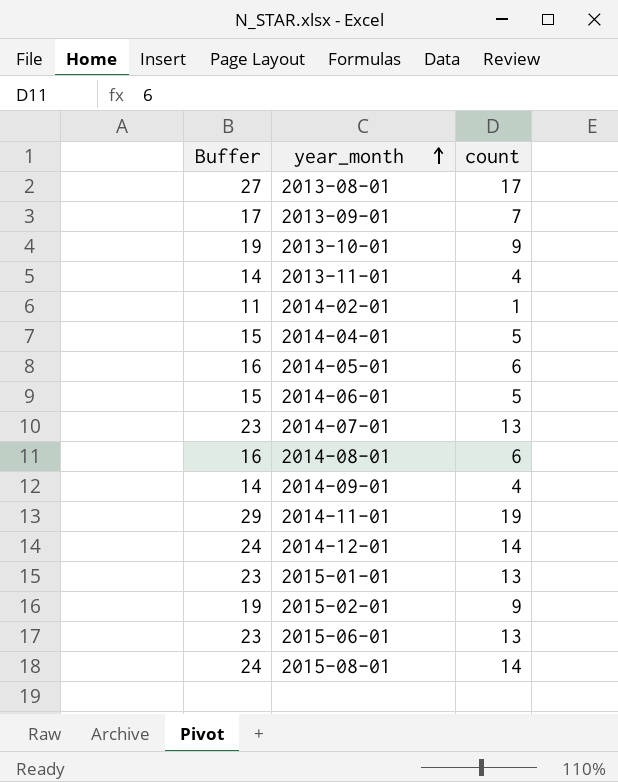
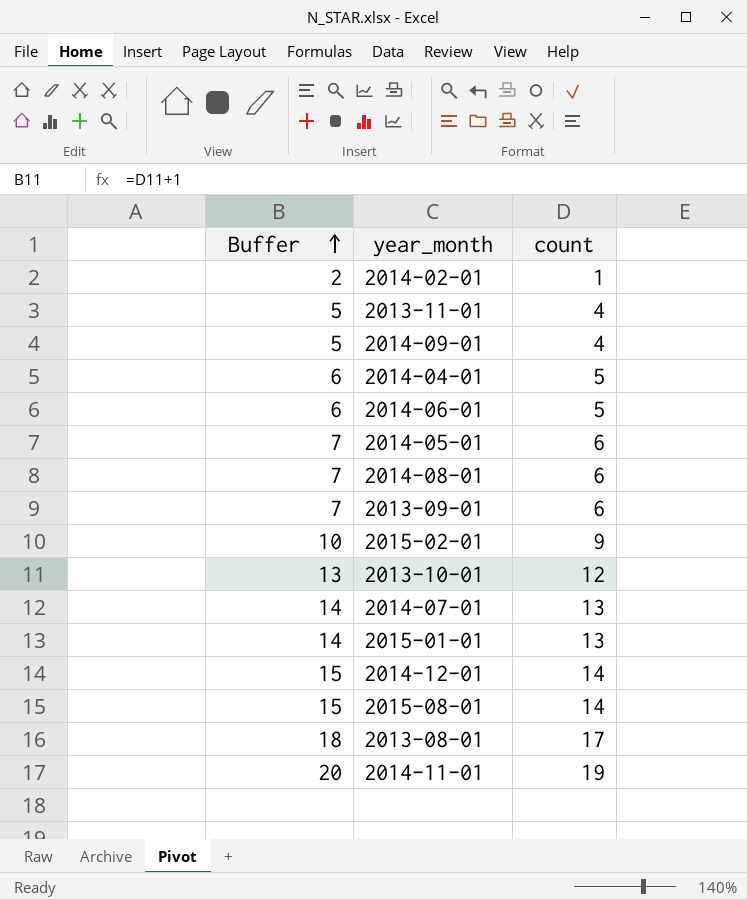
row order: year_month ascending -> Buffer ascending
column Buffer | formula: [count] + 10 -> [count] + 1
row 2015-06-01: 23 | 13 -> none
2013-09-01 | count: 7 -> 6
2013-10-01 | count: 9 -> 12

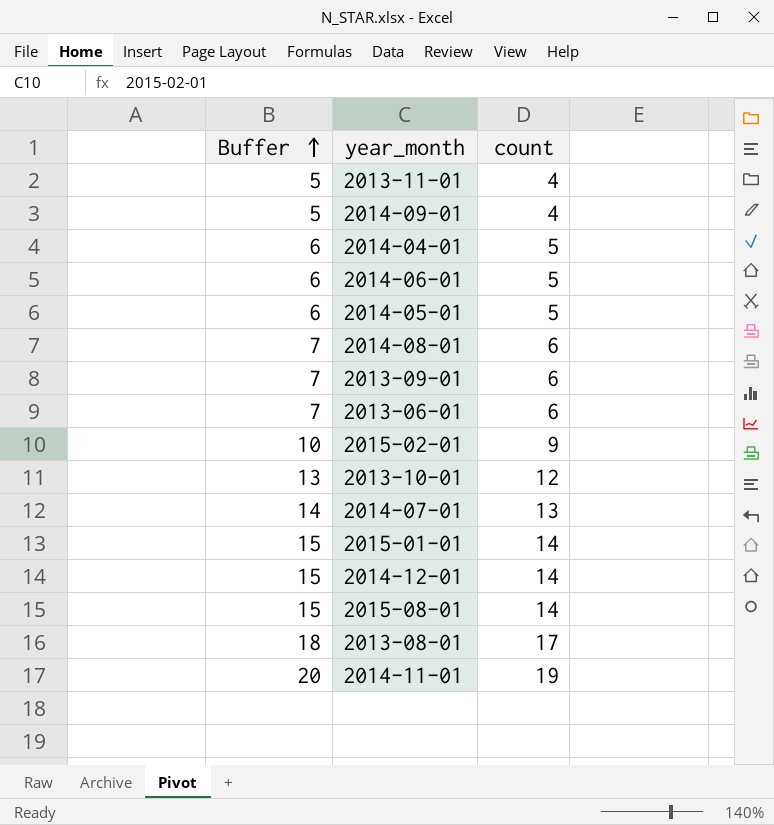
row 2014-02-01: 2 | 1 -> none
2014-05-01 | Buffer: 7 -> 6
2014-05-01 | count: 6 -> 5
row 2013-06-01: none -> 7 | 6
2015-01-01 | Buffer: 14 -> 15
2015-01-01 | count: 13 -> 14

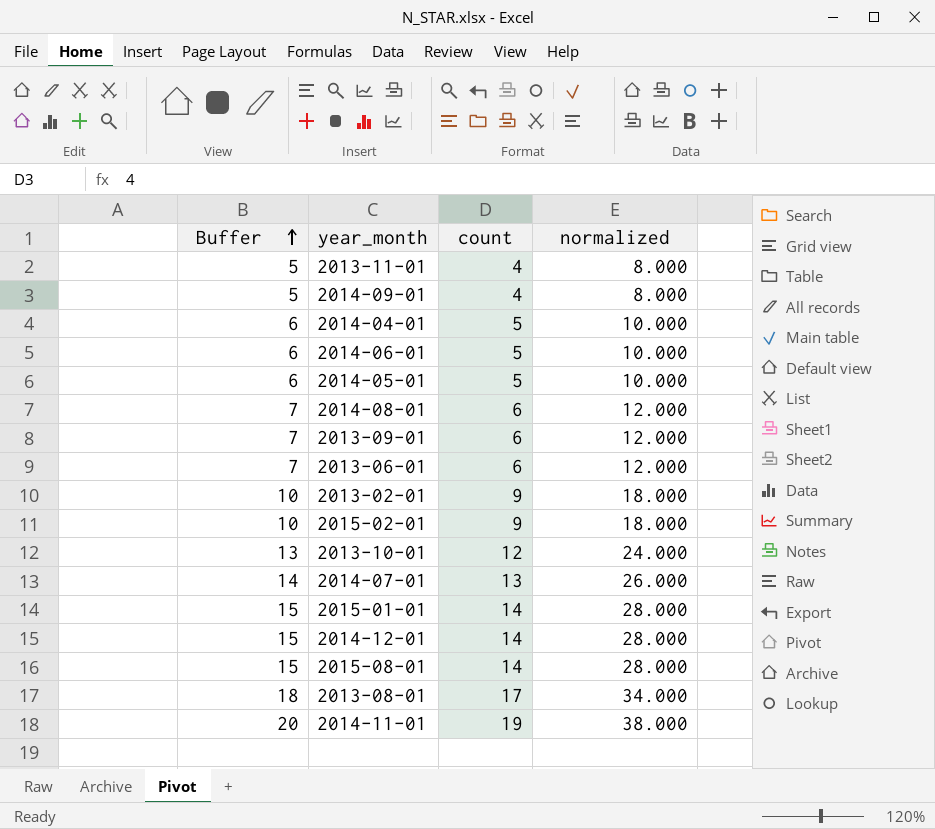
column normalized | formula: none -> [count] * 2
row 2013-02-01: none -> 10 | 9 | 18.000

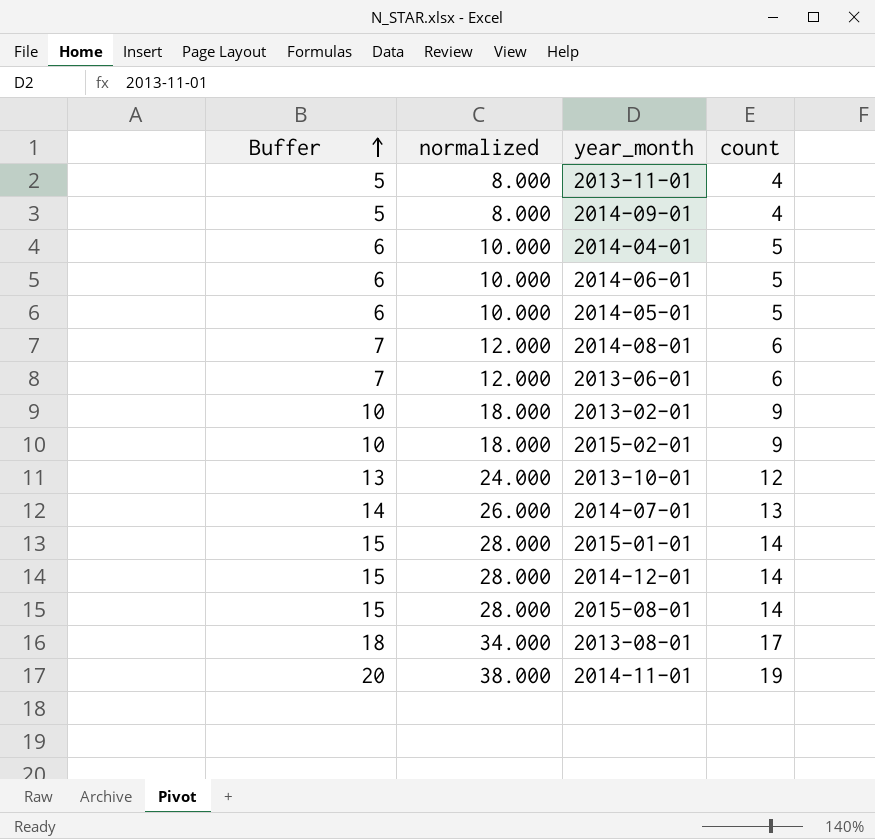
column normalized | position: 4 -> 2
row 2013-09-01: 7 | 6 | 12.000 -> none

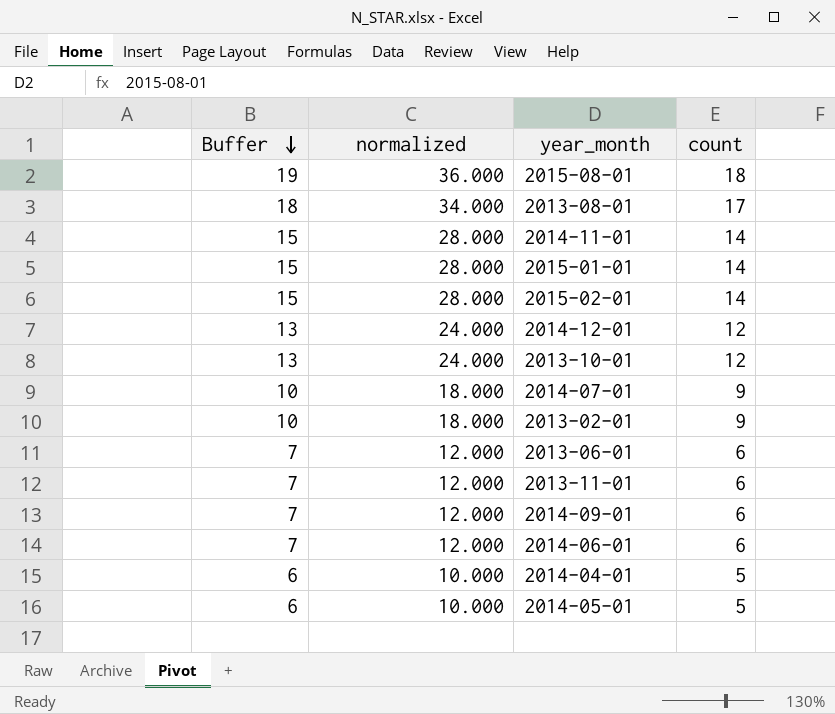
row order: Buffer ascending -> Buffer descending
row 2014-08-01: 7 | 12.000 | 6 -> none
2015-08-01 | Buffer: 15 -> 19
2015-08-01 | normalized: 28.000 -> 36.000
2015-08-01 | count: 14 -> 18
2014-11-01 | Buffer: 20 -> 15
2014-11-01 | normalized: 38.000 -> 28.000
2014-11-01 | count: 19 -> 14
2015-02-01 | Buffer: 10 -> 15
2015-02-01 | normalized: 18.000 -> 28.000
2015-02-01 | count: 9 -> 14
2014-12-01 | Buffer: 15 -> 13
2014-12-01 | normalized: 28.000 -> 24.000
2014-12-01 | count: 14 -> 12
2014-07-01 | Buffer: 14 -> 10
2014-07-01 | normalized: 26.000 -> 18.000
2014-07-01 | count: 13 -> 9
2013-11-01 | Buffer: 5 -> 7
2013-11-01 | normalized: 8.000 -> 12.000
2013-11-01 | count: 4 -> 6
2014-09-01 | Buffer: 5 -> 7
2014-09-01 | normalized: 8.000 -> 12.000
2014-09-01 | count: 4 -> 6
2014-06-01 | Buffer: 6 -> 7
2014-06-01 | normalized: 10.000 -> 12.000
2014-06-01 | count: 5 -> 6

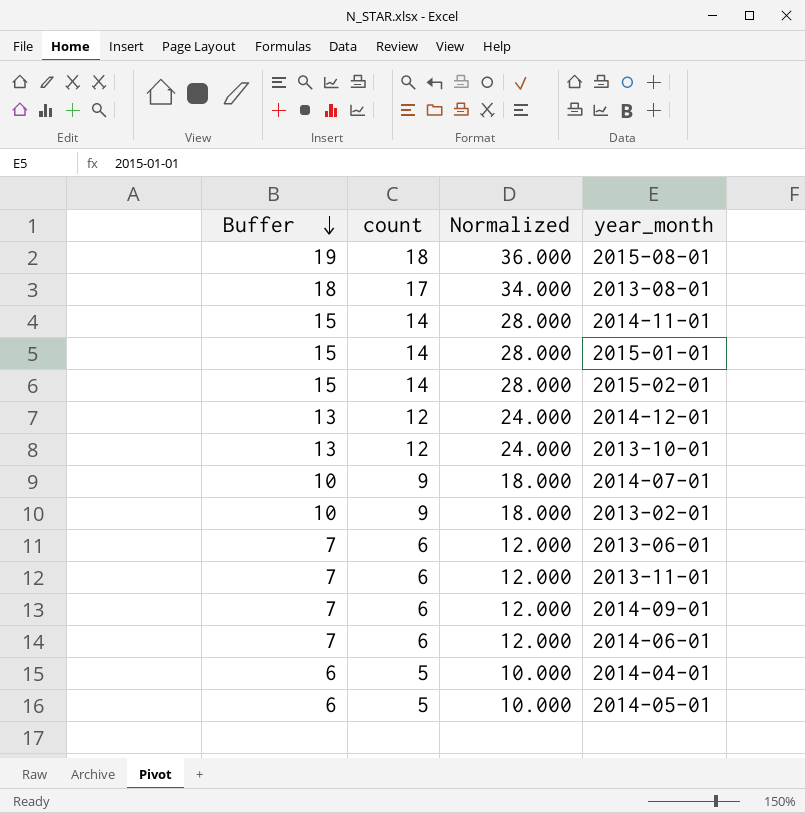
column count | position: 4 -> 2
column name: normalized -> Normalized

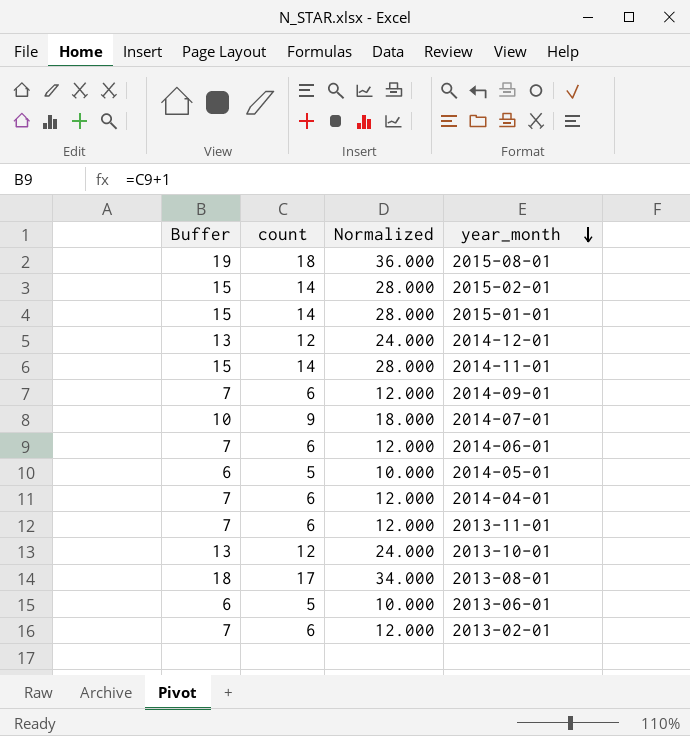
row order: Buffer descending -> year_month descending
2014-04-01 | Buffer: 6 -> 7
2014-04-01 | count: 5 -> 6
2014-04-01 | Normalized: 10.000 -> 12.000
2013-06-01 | Buffer: 7 -> 6
2013-06-01 | count: 6 -> 5
2013-06-01 | Normalized: 12.000 -> 10.000
2013-02-01 | Buffer: 10 -> 7
2013-02-01 | count: 9 -> 6
2013-02-01 | Normalized: 18.000 -> 12.000

